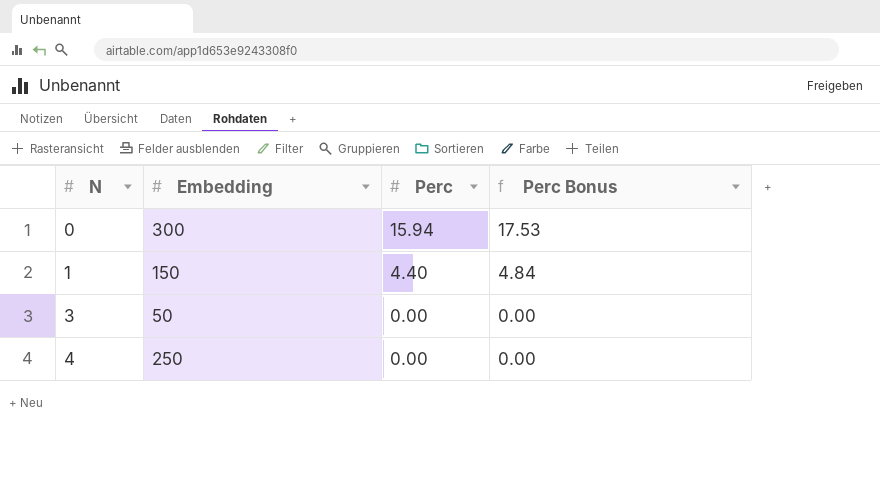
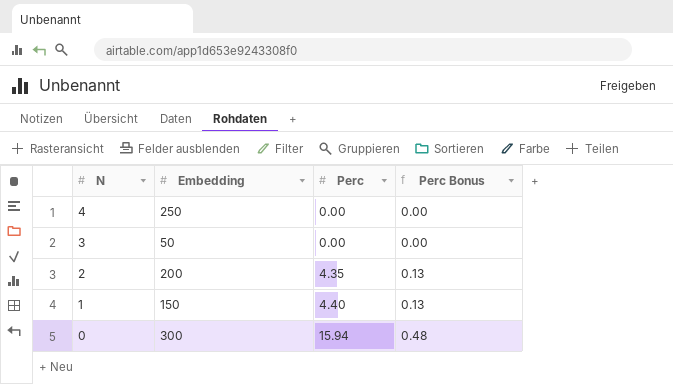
row order: N ascending -> N descending
column Perc Bonus | formula: [Perc] * 1.1 -> [Perc] * 0.03
row 2: none -> 200 | 4.35 | 0.13

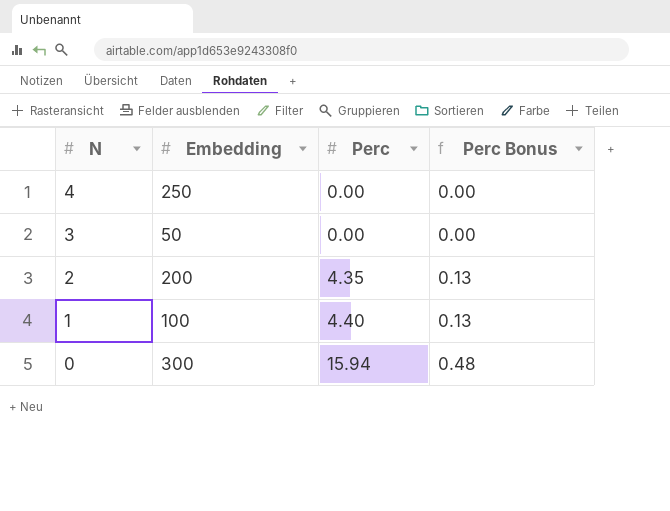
1 | Embedding: 150 -> 100

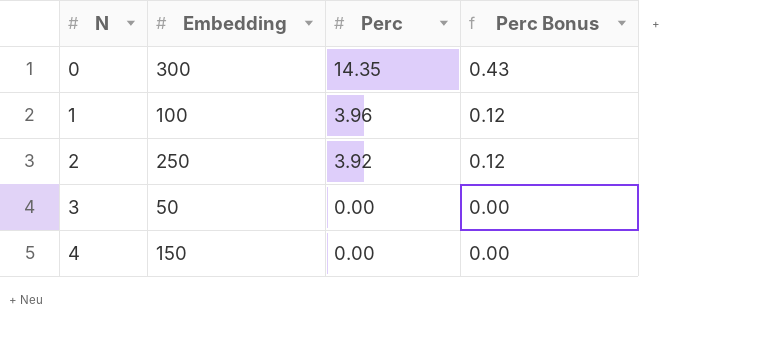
row order: N descending -> N ascending
0 | Perc: 15.94 -> 14.35
0 | Perc Bonus: 0.48 -> 0.43
1 | Perc: 4.40 -> 3.96
1 | Perc Bonus: 0.13 -> 0.12
2 | Embedding: 200 -> 250
2 | Perc: 4.35 -> 3.92
2 | Perc Bonus: 0.13 -> 0.12
4 | Embedding: 250 -> 150

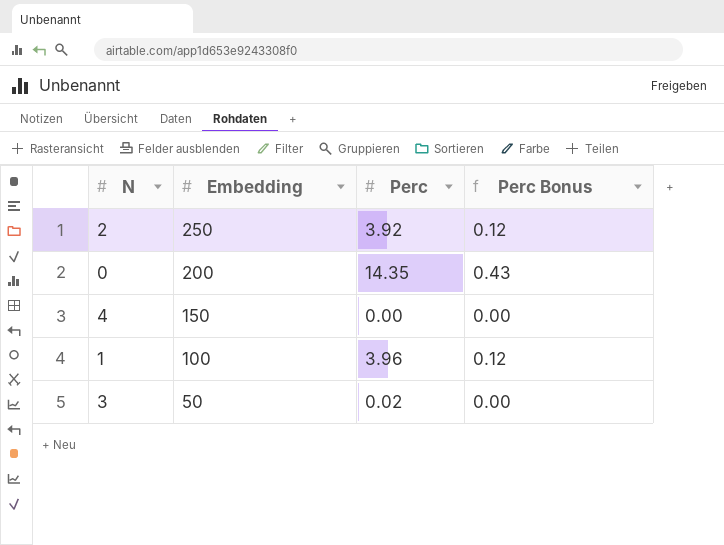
row order: N ascending -> Embedding descending
0 | Embedding: 300 -> 200
3 | Perc: 0.00 -> 0.02

